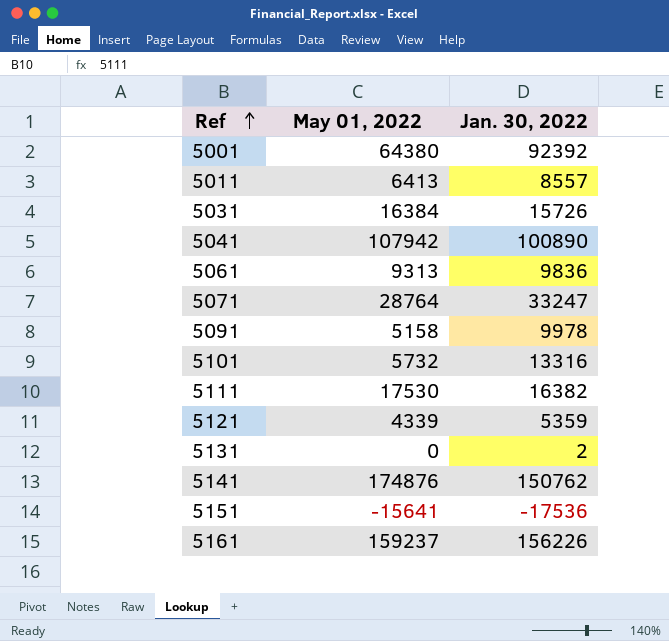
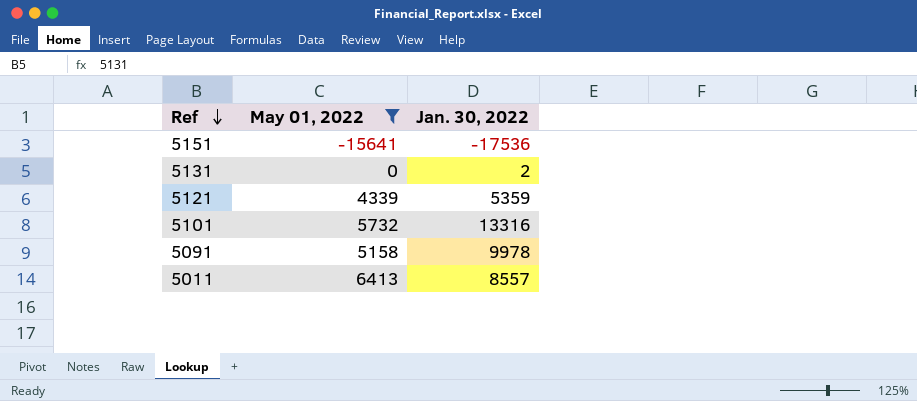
filter: none -> May 01, 2022 <= 6413
row order: Ref ascending -> Ref descending

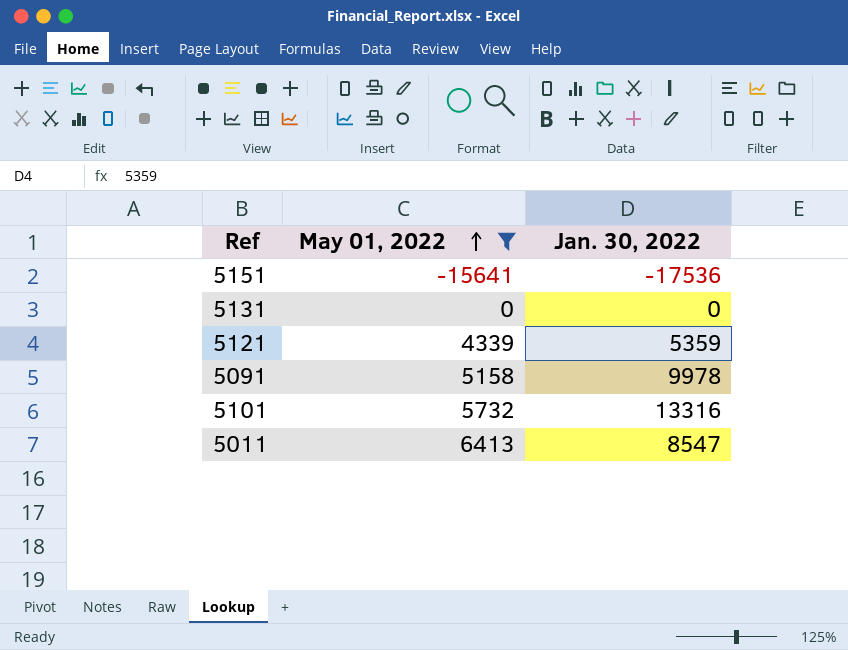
row order: Ref descending -> May 01, 2022 ascending
5131 | Jan. 30, 2022: 2 -> 0
5011 | Jan. 30, 2022: 8557 -> 8547

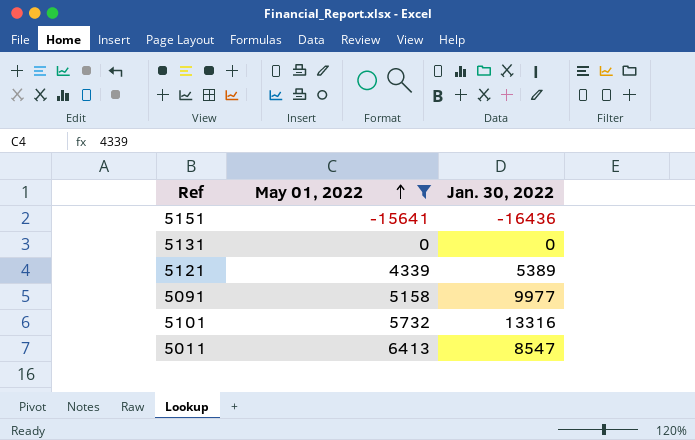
5151 | Jan. 30, 2022: -17536 -> -16436
5121 | Jan. 30, 2022: 5359 -> 5389
5091 | Jan. 30, 2022: 9978 -> 9977

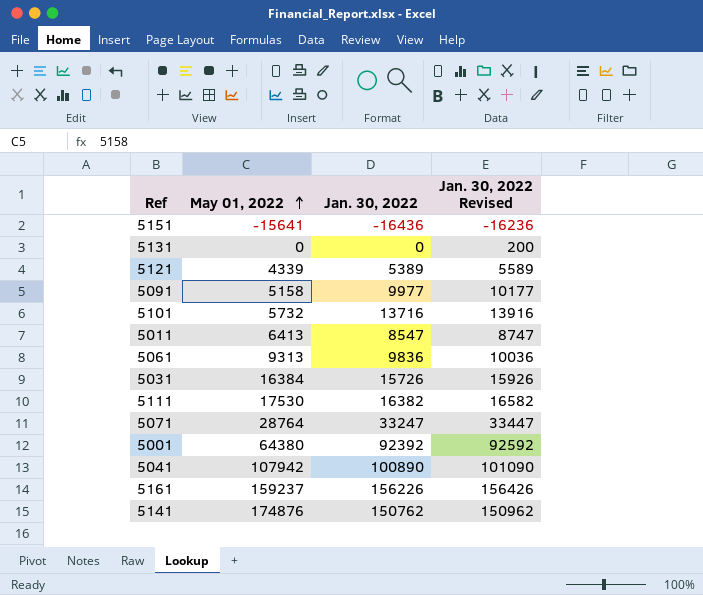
filter: May 01, 2022 <= 6413 -> none
column Jan. 30, 2022 Revised | formula: none -> [Jan. 30, 2022] + 200
5101 | Jan. 30, 2022: 13316 -> 13716

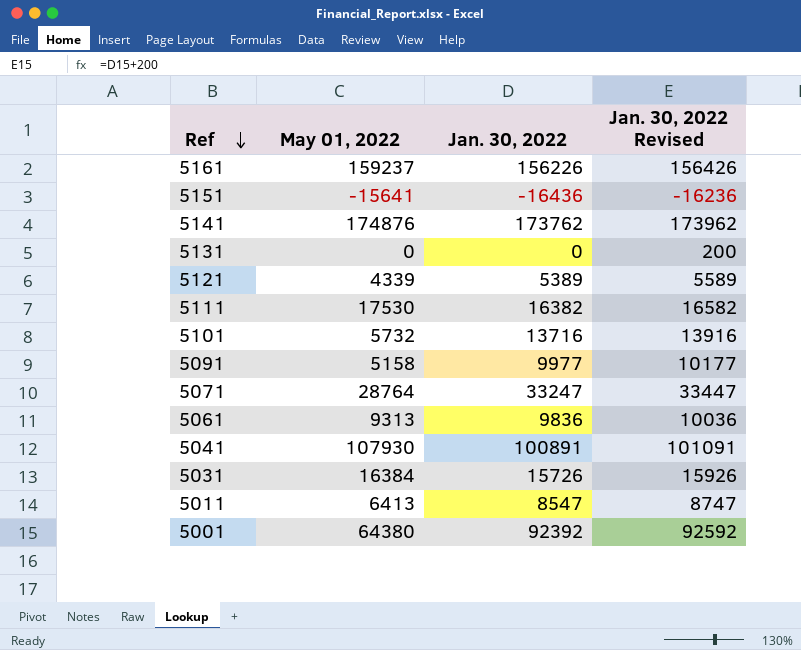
row order: May 01, 2022 ascending -> Ref descending
5141 | Jan. 30, 2022: 150762 -> 173762
5141 | Jan. 30, 2022 Revised: 150962 -> 173962
5041 | May 01, 2022: 107942 -> 107930
5041 | Jan. 30, 2022: 100890 -> 100891
5041 | Jan. 30, 2022 Revised: 101090 -> 101091

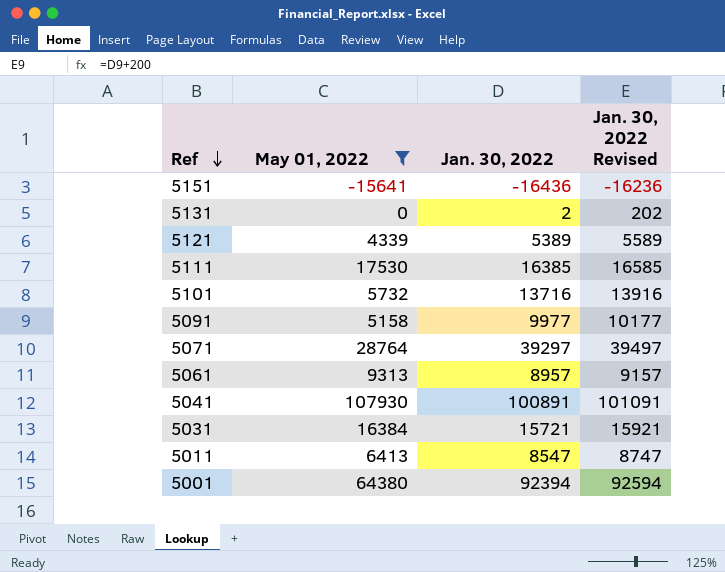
filter: none -> May 01, 2022 <= 107930
5131 | Jan. 30, 2022: 0 -> 2
5131 | Jan. 30, 2022 Revised: 200 -> 202
5111 | Jan. 30, 2022: 16382 -> 16385
5111 | Jan. 30, 2022 Revised: 16582 -> 16585
5071 | Jan. 30, 2022: 33247 -> 39297
5071 | Jan. 30, 2022 Revised: 33447 -> 39497
5061 | Jan. 30, 2022: 9836 -> 8957
5061 | Jan. 30, 2022 Revised: 10036 -> 9157
5031 | Jan. 30, 2022: 15726 -> 15721
5031 | Jan. 30, 2022 Revised: 15926 -> 15921
5001 | Jan. 30, 2022: 92392 -> 92394
5001 | Jan. 30, 2022 Revised: 92592 -> 92594

